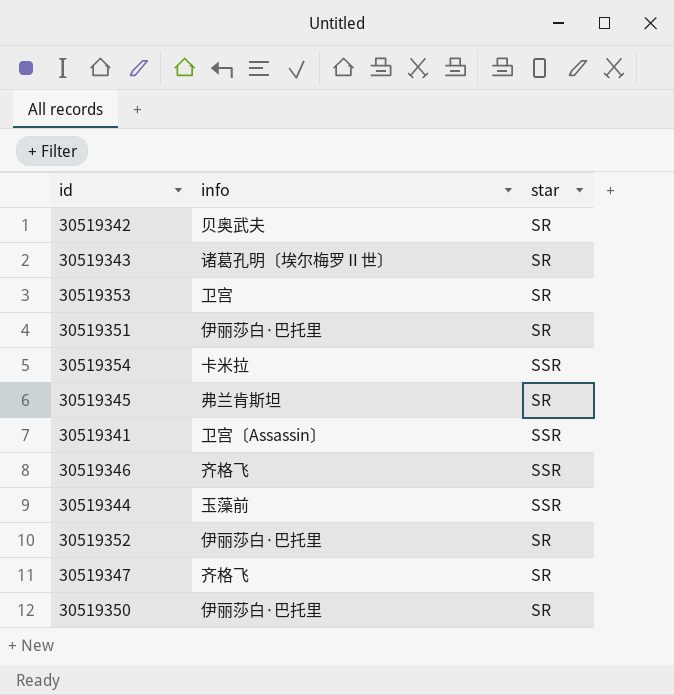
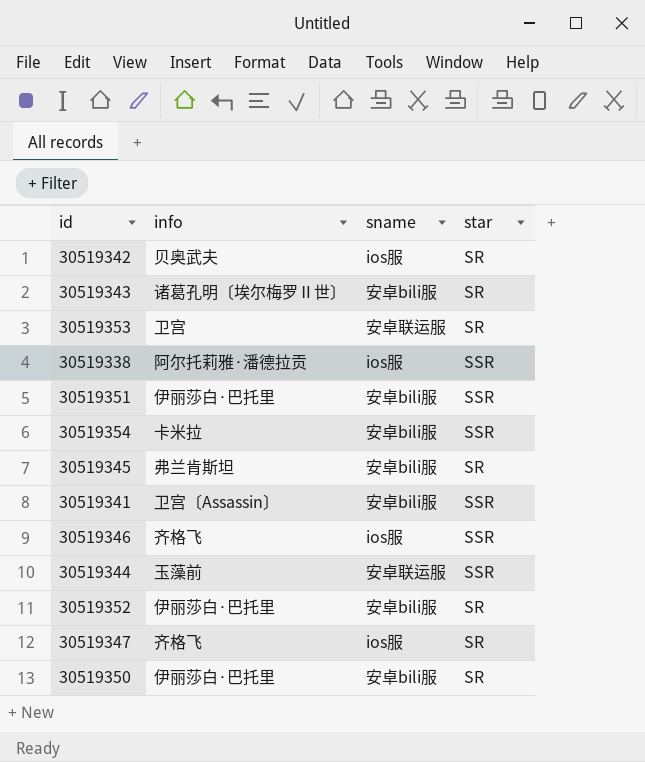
column sname | position: none -> 3
row 30519338: none -> 阿尔托莉雅·潘德拉贡 | ios服 | SSR
30519351 | star: SR -> SSR

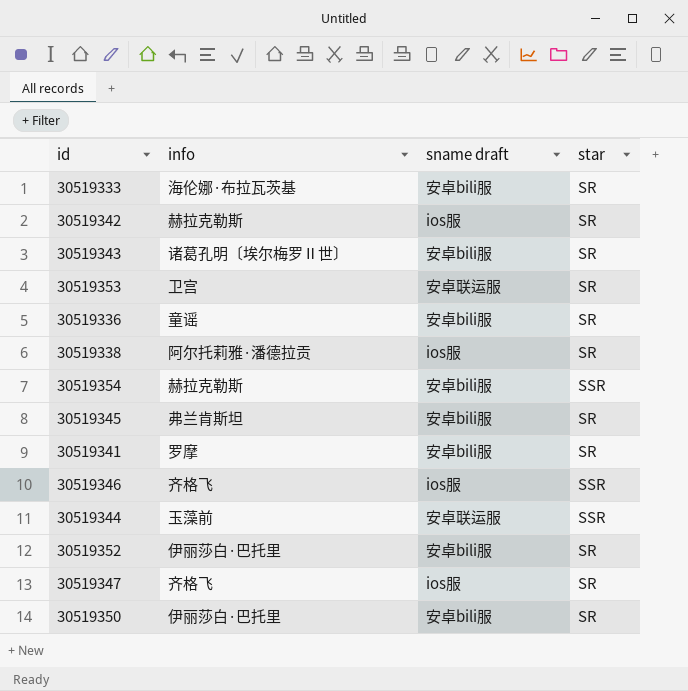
column name: sname -> sname draft
row 30519351: 伊丽莎白·巴托里 | 安卓bili服 | SSR -> none
row 30519333: none -> 海伦娜·布拉瓦茨基 | 安卓bili服 | SR
30519342 | info: 贝奥武夫 -> 赫拉克勒斯
row 30519336: none -> 童谣 | 安卓bili服 | SR
30519338 | star: SSR -> SR
30519354 | info: 卡米拉 -> 赫拉克勒斯
30519341 | info: 卫宫〔Assassin〕 -> 罗摩
30519341 | star: SSR -> SR

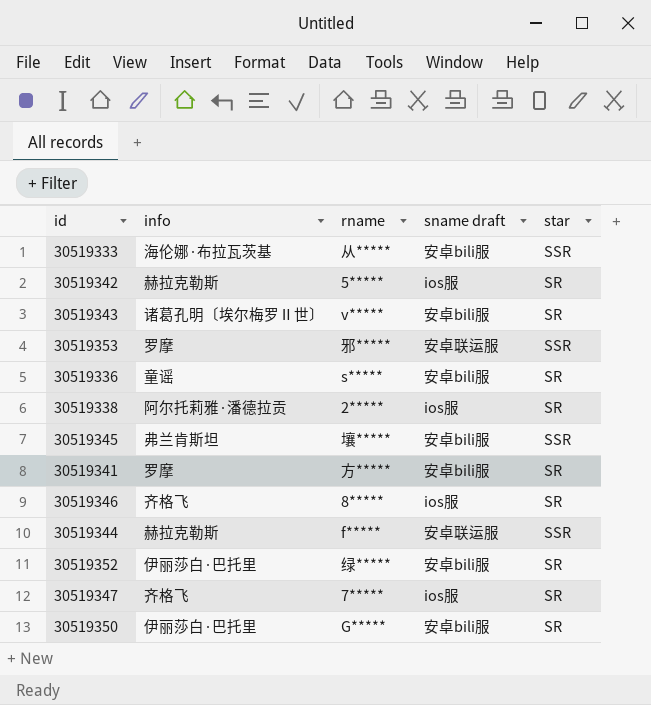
column rname | position: none -> 3
row 30519354: 赫拉克勒斯 | 安卓bili服 | SSR -> none
30519333 | star: SR -> SSR
30519353 | info: 卫宫 -> 罗摩
30519353 | star: SR -> SSR
30519345 | star: SR -> SSR
30519346 | star: SSR -> SR
30519344 | info: 玉藻前 -> 赫拉克勒斯

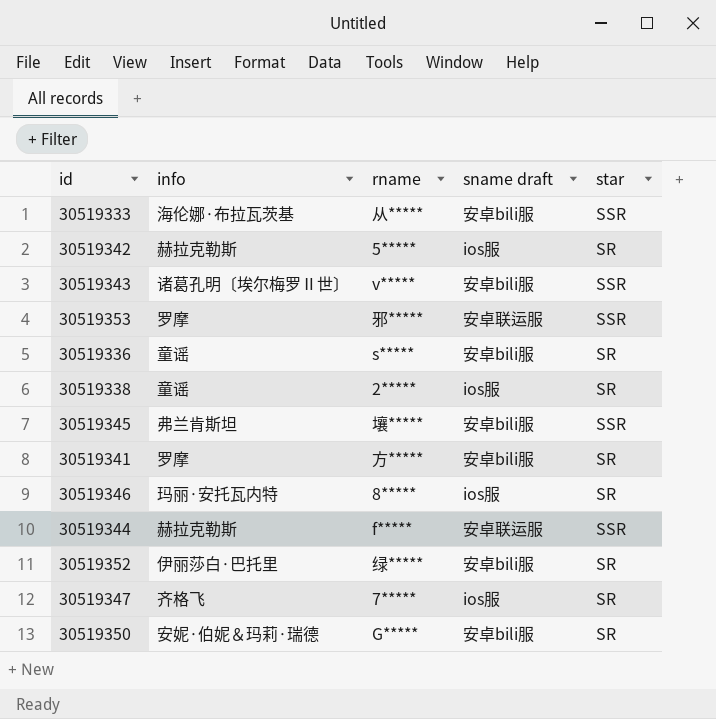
30519343 | star: SR -> SSR
30519338 | info: 阿尔托莉雅·潘德拉贡 -> 童谣
30519346 | info: 齐格飞 -> 玛丽·安托瓦内特
30519350 | info: 伊丽莎白·巴托里 -> 安妮·伯妮＆玛莉·瑞德

